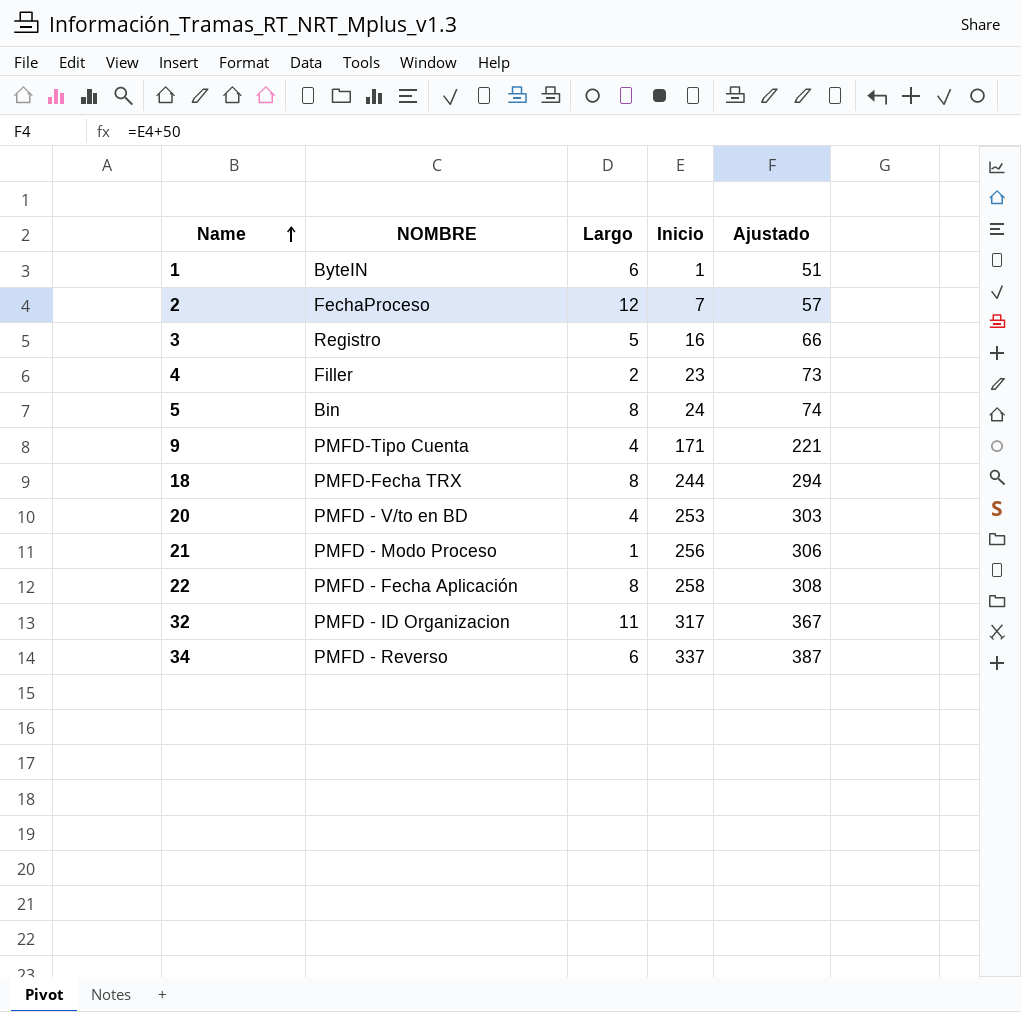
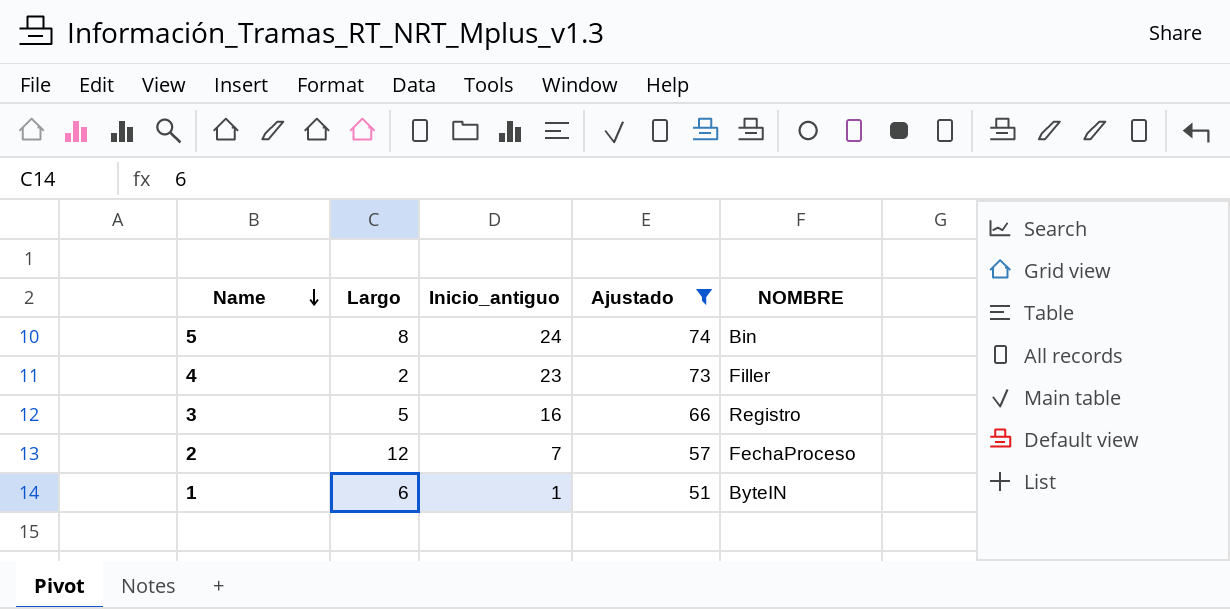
filter: none -> Ajustado <= 74
row order: Name ascending -> Name descending
column name: Inicio -> Inicio_antiguo
column NOMBRE | position: 2 -> 5

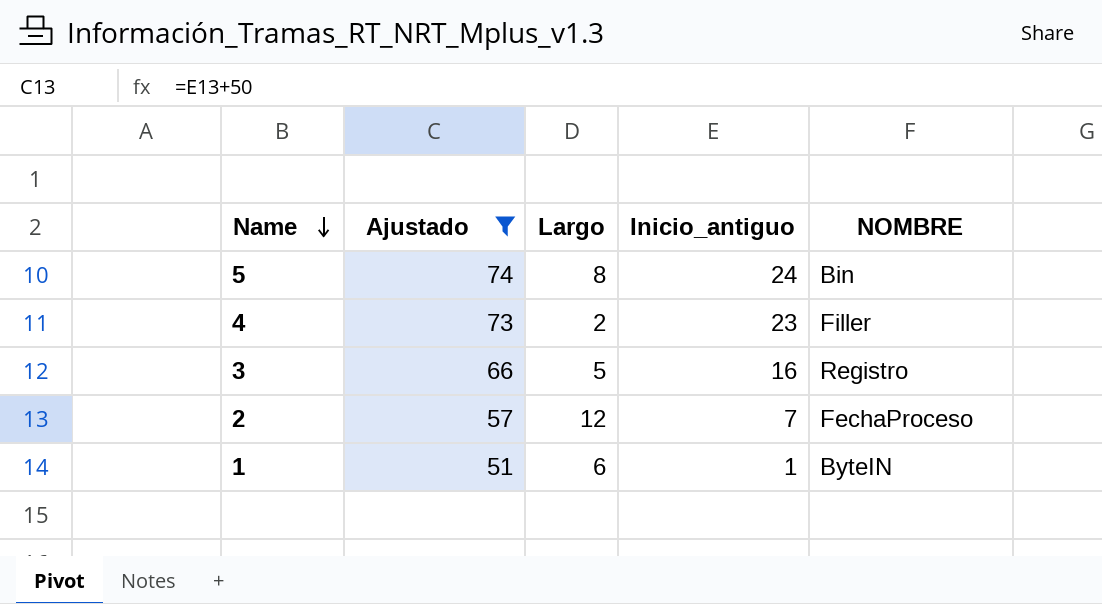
column Ajustado | position: 4 -> 2

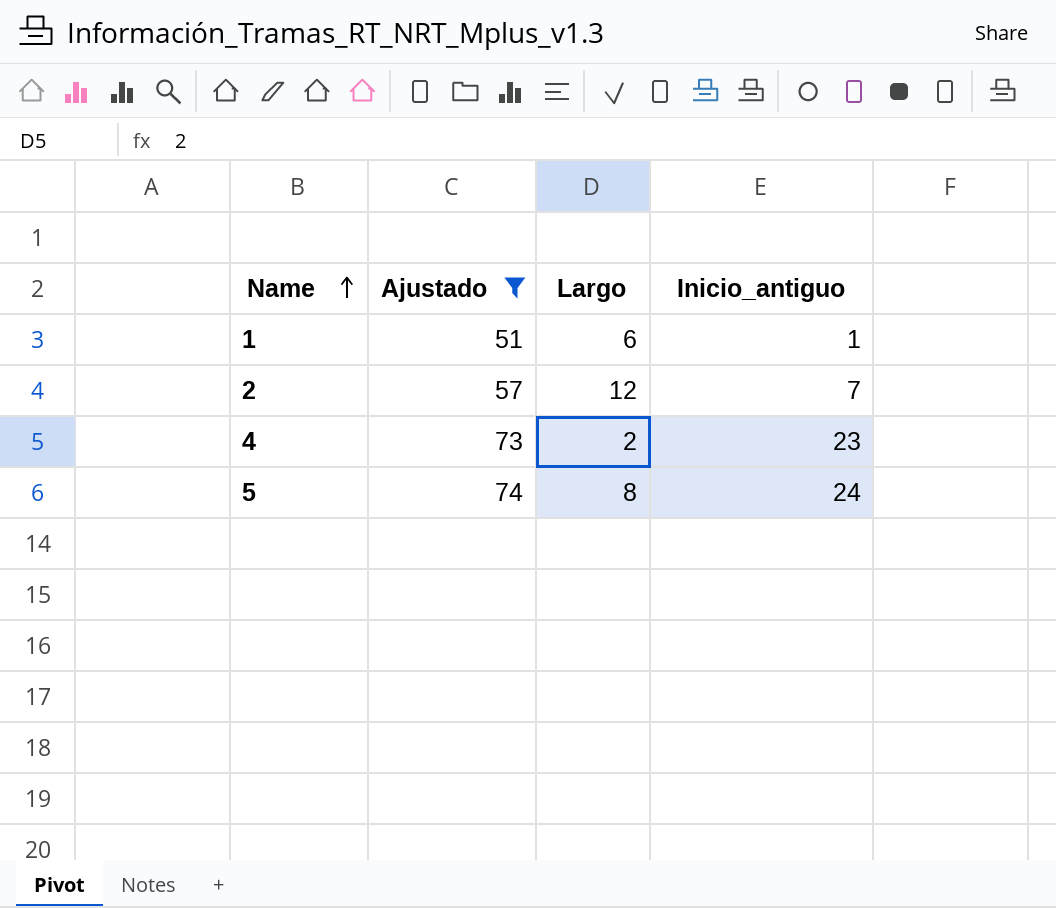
row order: Name descending -> Name ascending
column NOMBRE | position: 5 -> none
row 3: 66 | 5 | 16 | Registro -> none

